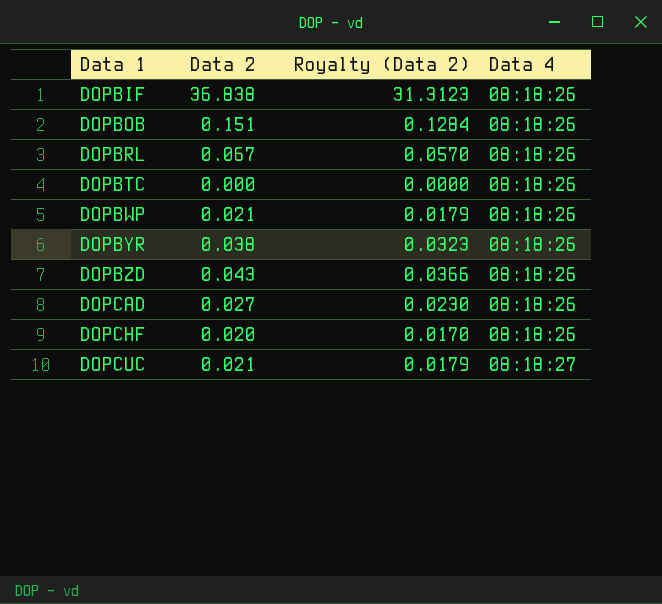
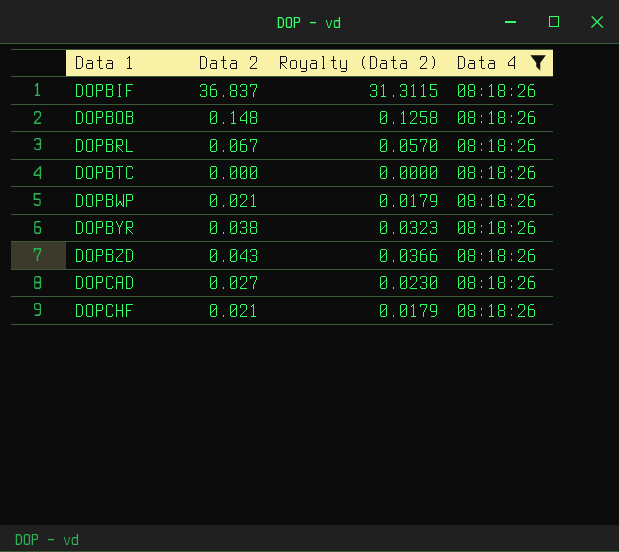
filter: none -> Data 4 = 08:18:26
DOPBIF | Data 2: 36.838 -> 36.837
DOPBIF | Royalty (Data 2): 31.3123 -> 31.3115
DOPBOB | Data 2: 0.151 -> 0.148
DOPBOB | Royalty (Data 2): 0.1284 -> 0.1258
DOPCHF | Data 2: 0.020 -> 0.021
DOPCHF | Royalty (Data 2): 0.0170 -> 0.0179

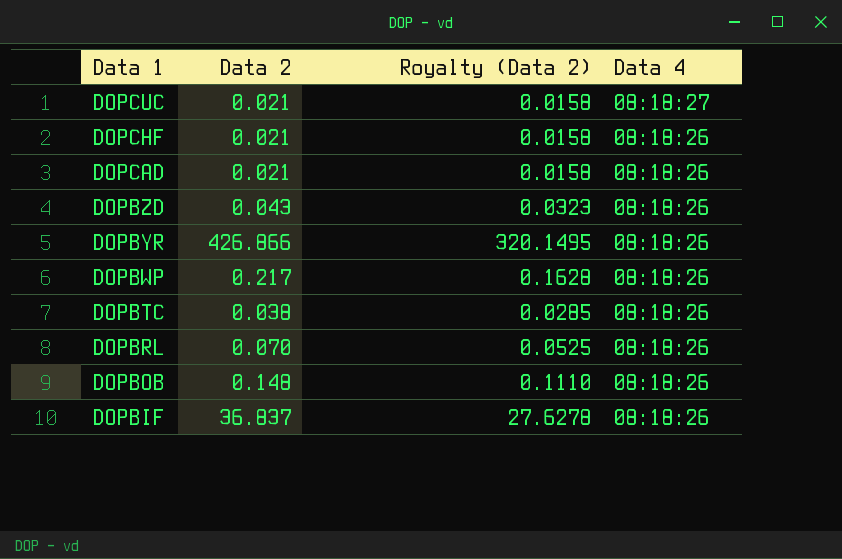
filter: Data 4 = 08:18:26 -> none
row order: Data 1 ascending -> Data 1 descending
column Royalty (Data 2) | formula: [Data 2] * 0.85 -> [Data 2] * 0.75
DOPCAD | Data 2: 0.027 -> 0.021
DOPBYR | Data 2: 0.038 -> 426.866
DOPBWP | Data 2: 0.021 -> 0.217
DOPBTC | Data 2: 0.000 -> 0.038
DOPBRL | Data 2: 0.067 -> 0.070

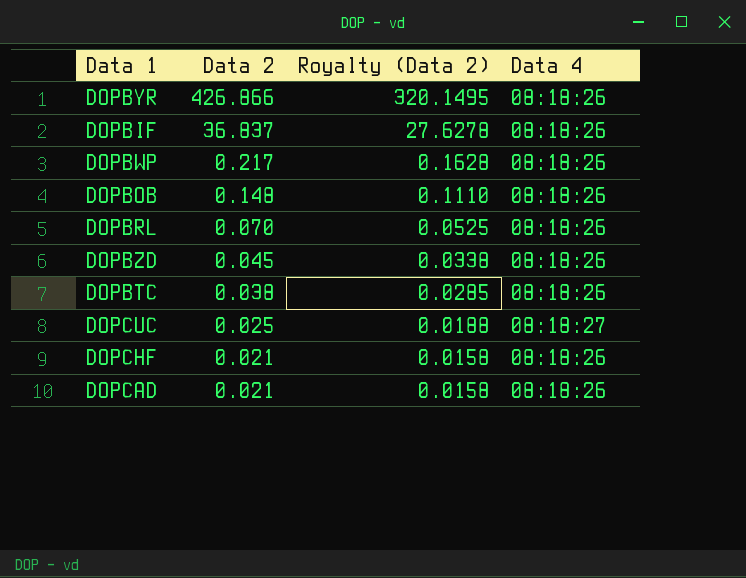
row order: Data 1 descending -> Data 2 descending
DOPBZD | Data 2: 0.043 -> 0.045
DOPBZD | Royalty (Data 2): 0.0323 -> 0.0338
DOPCUC | Data 2: 0.021 -> 0.025
DOPCUC | Royalty (Data 2): 0.0158 -> 0.0188

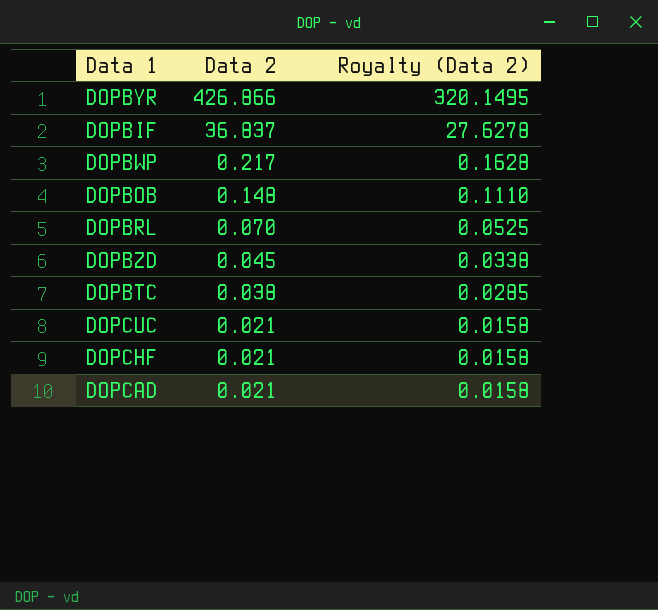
column Data 4 | position: 4 -> none
DOPCUC | Data 2: 0.025 -> 0.021
DOPCUC | Royalty (Data 2): 0.0188 -> 0.0158

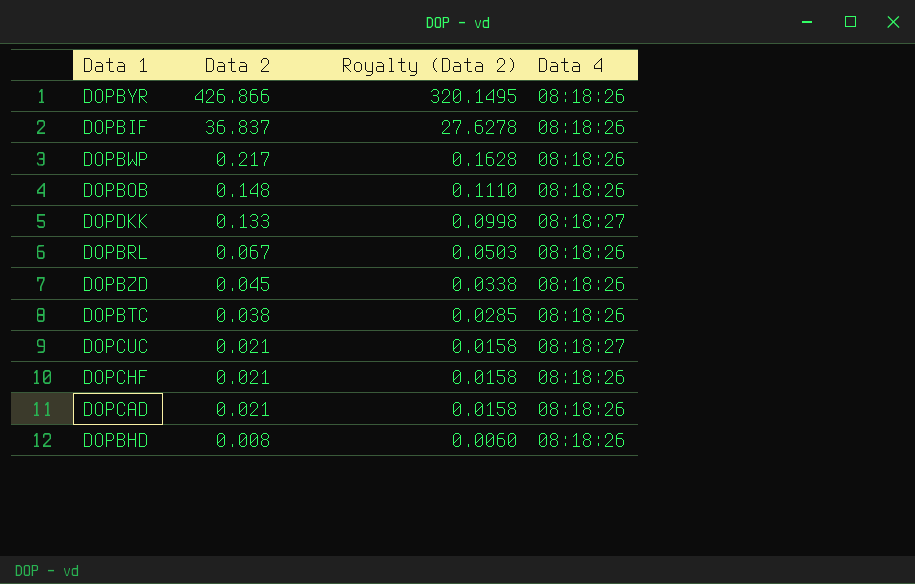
column Data 4 | position: none -> 4
row DOPDKK: none -> 0.133 | 0.0998 | 08:18:27
DOPBRL | Data 2: 0.070 -> 0.067
DOPBRL | Royalty (Data 2): 0.0525 -> 0.0503
row DOPBHD: none -> 0.008 | 0.0060 | 08:18:26

